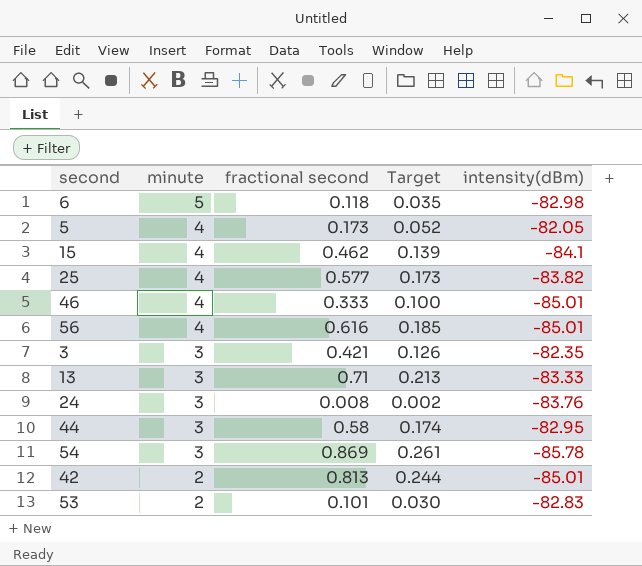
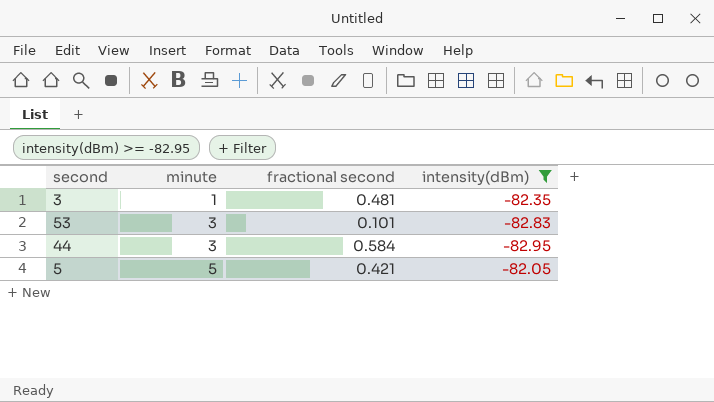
filter: none -> intensity(dBm) >= -82.95
row order: minute descending -> minute ascending
column Target | formula: [fractional second] * 0.3 -> none
3 | minute: 3 -> 1
3 | fractional second: 0.421 -> 0.481
53 | minute: 2 -> 3
44 | fractional second: 0.58 -> 0.584
5 | minute: 4 -> 5
5 | fractional second: 0.173 -> 0.421

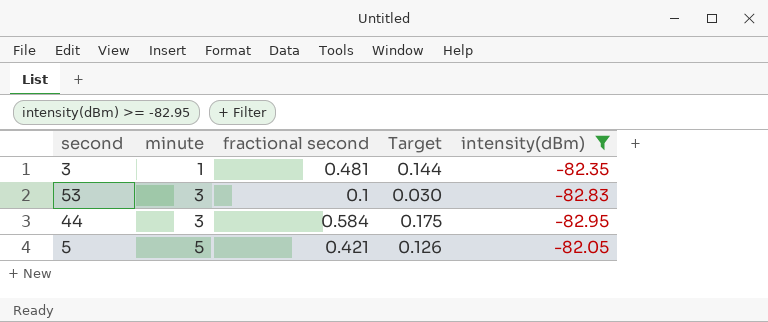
column Target | formula: none -> [fractional second] * 0.3
53 | fractional second: 0.101 -> 0.1

